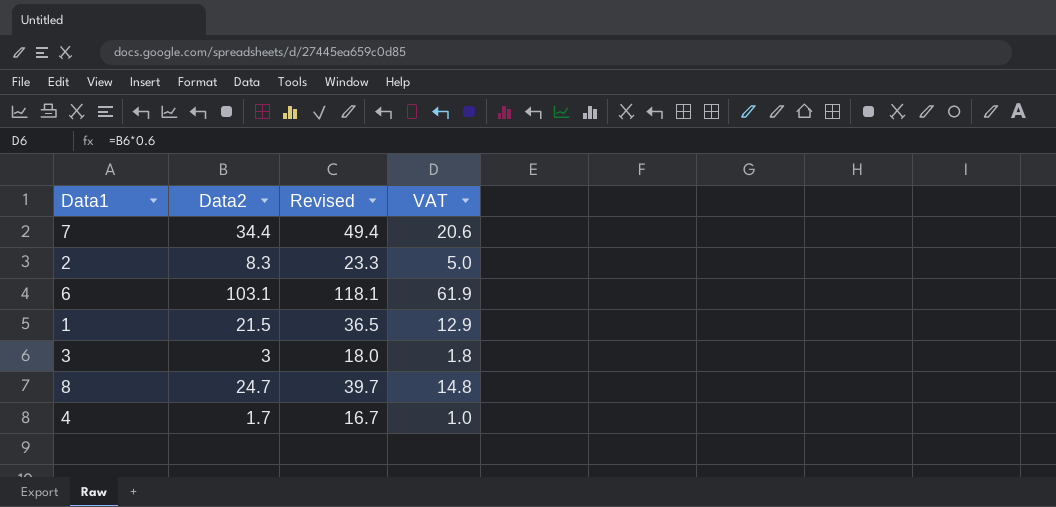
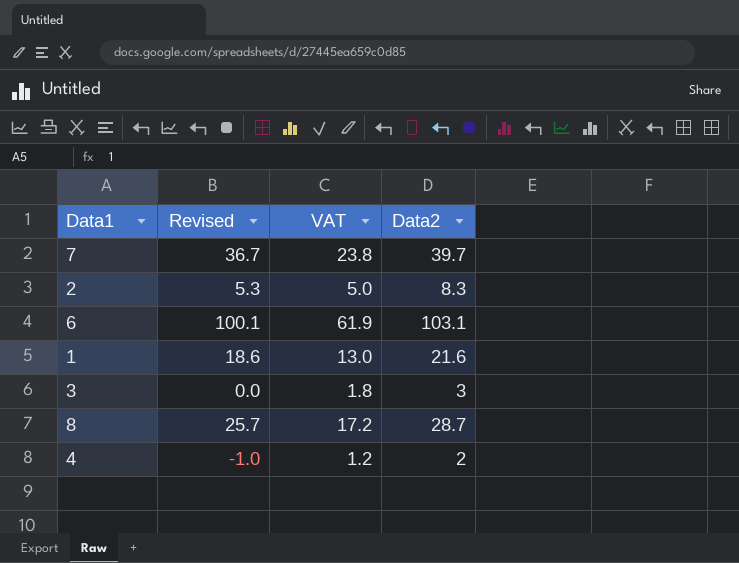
column Revised | formula: [Data2] + 15 -> [Data2] - 3
column Data2 | position: 2 -> 4
7 | VAT: 20.6 -> 23.8
7 | Data2: 34.4 -> 39.7
1 | VAT: 12.9 -> 13.0
1 | Data2: 21.5 -> 21.6
8 | VAT: 14.8 -> 17.2
8 | Data2: 24.7 -> 28.7
4 | VAT: 1.0 -> 1.2
4 | Data2: 1.7 -> 2

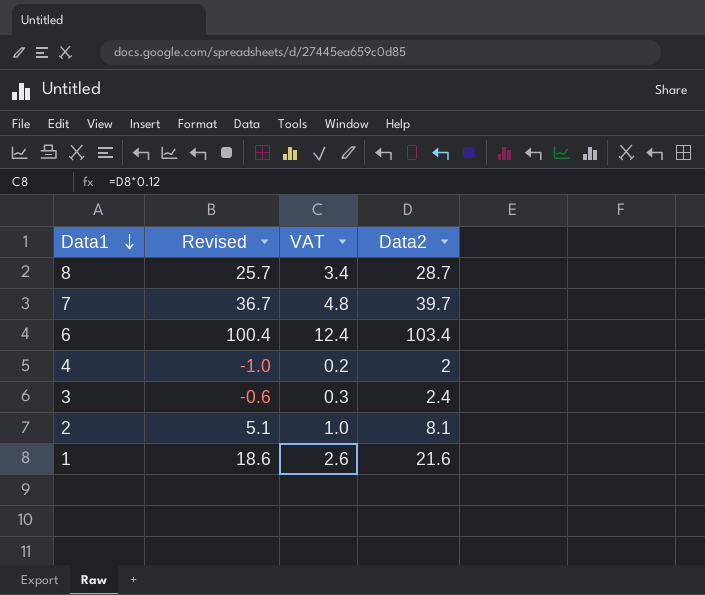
row order: none -> Data1 descending
column VAT | formula: [Data2] * 0.6 -> [Data2] * 0.12
6 | Revised: 100.1 -> 100.4
6 | Data2: 103.1 -> 103.4
3 | Revised: 0.0 -> -0.6
3 | Data2: 3 -> 2.4
2 | Revised: 5.3 -> 5.1
2 | Data2: 8.3 -> 8.1

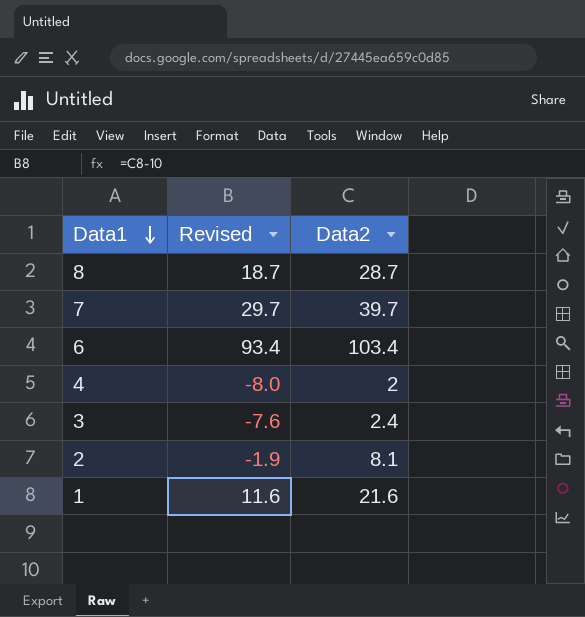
column VAT | formula: [Data2] * 0.12 -> none
column Revised | formula: [Data2] - 3 -> [Data2] - 10

